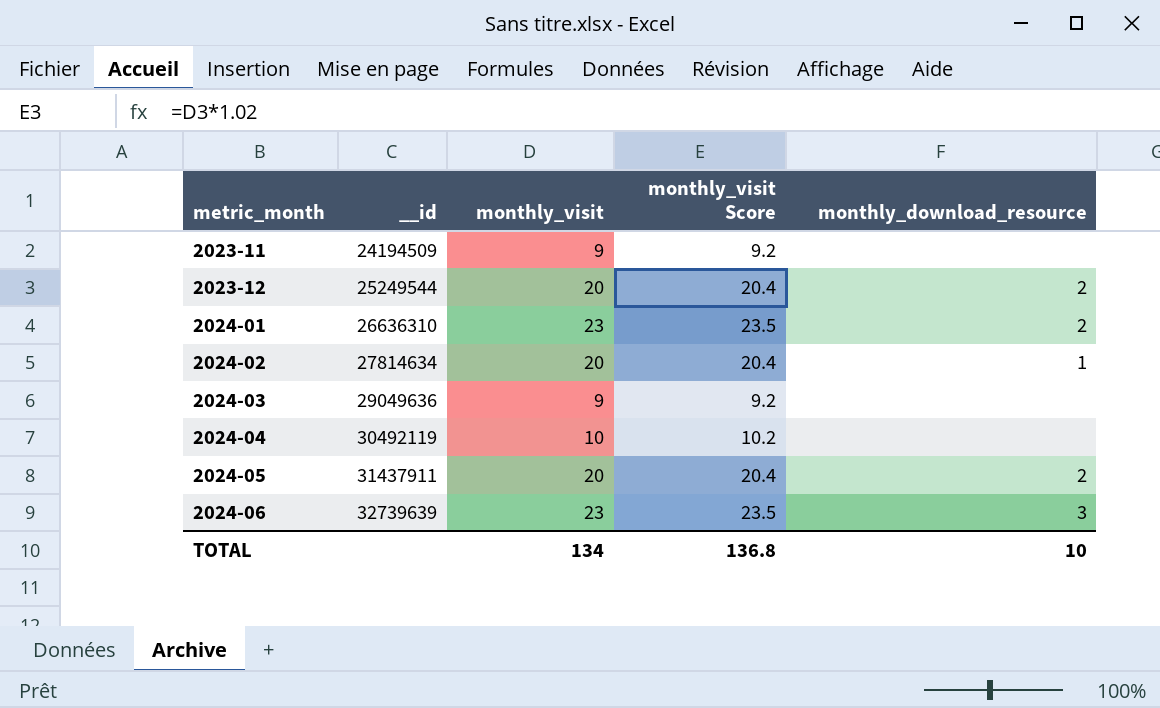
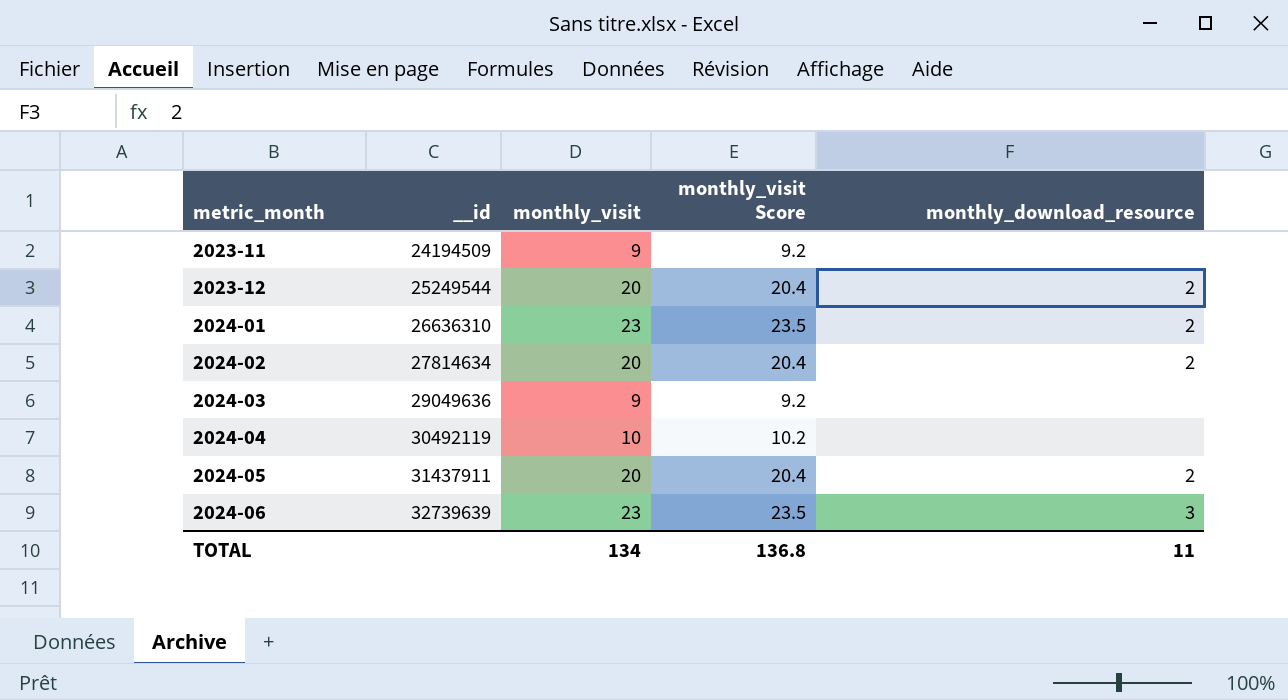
2024-02 | monthly_download_resource: 1 -> 2
TOTAL | monthly_download_resource: 10 -> 11

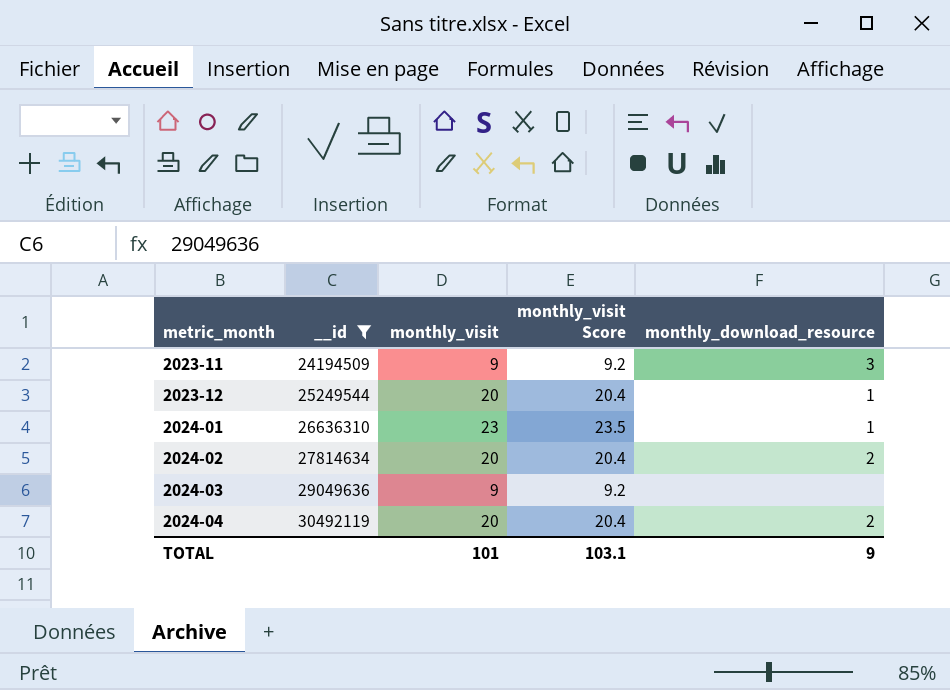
filter: none -> __id <= 30492119
2023-11 | monthly_download_resource: none -> 3
2023-12 | monthly_download_resource: 2 -> 1
2024-01 | monthly_download_resource: 2 -> 1
2024-04 | monthly_visit: 10 -> 20
2024-04 | monthly_visit Score: 10.2 -> 20.4
2024-04 | monthly_download_resource: none -> 2
TOTAL | monthly_visit: 134 -> 101
TOTAL | monthly_visit Score: 136.8 -> 103.1
TOTAL | monthly_download_resource: 11 -> 9

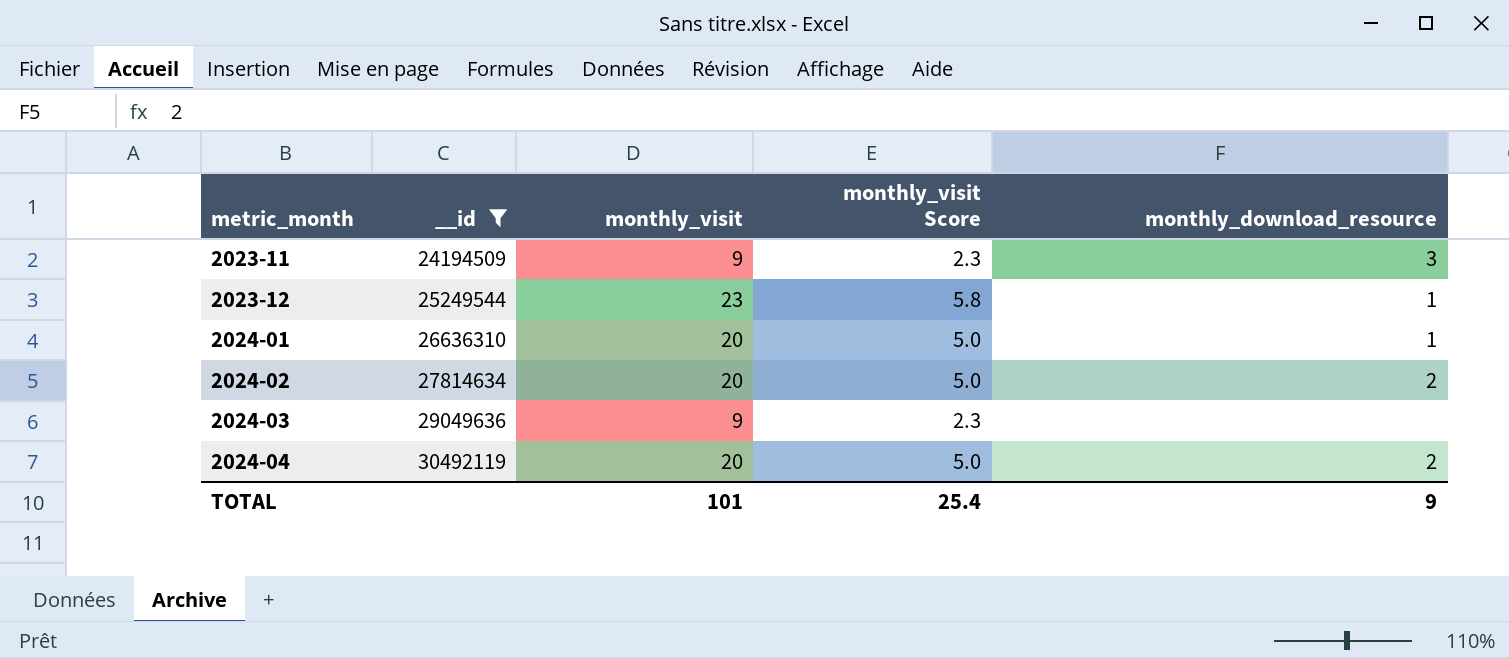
column monthly_visit Score | formula: [monthly_visit] * 1.02 -> [monthly_visit] * 0.25
2023-12 | monthly_visit: 20 -> 23
2024-01 | monthly_visit: 23 -> 20
TOTAL | monthly_visit Score: 103.1 -> 25.4

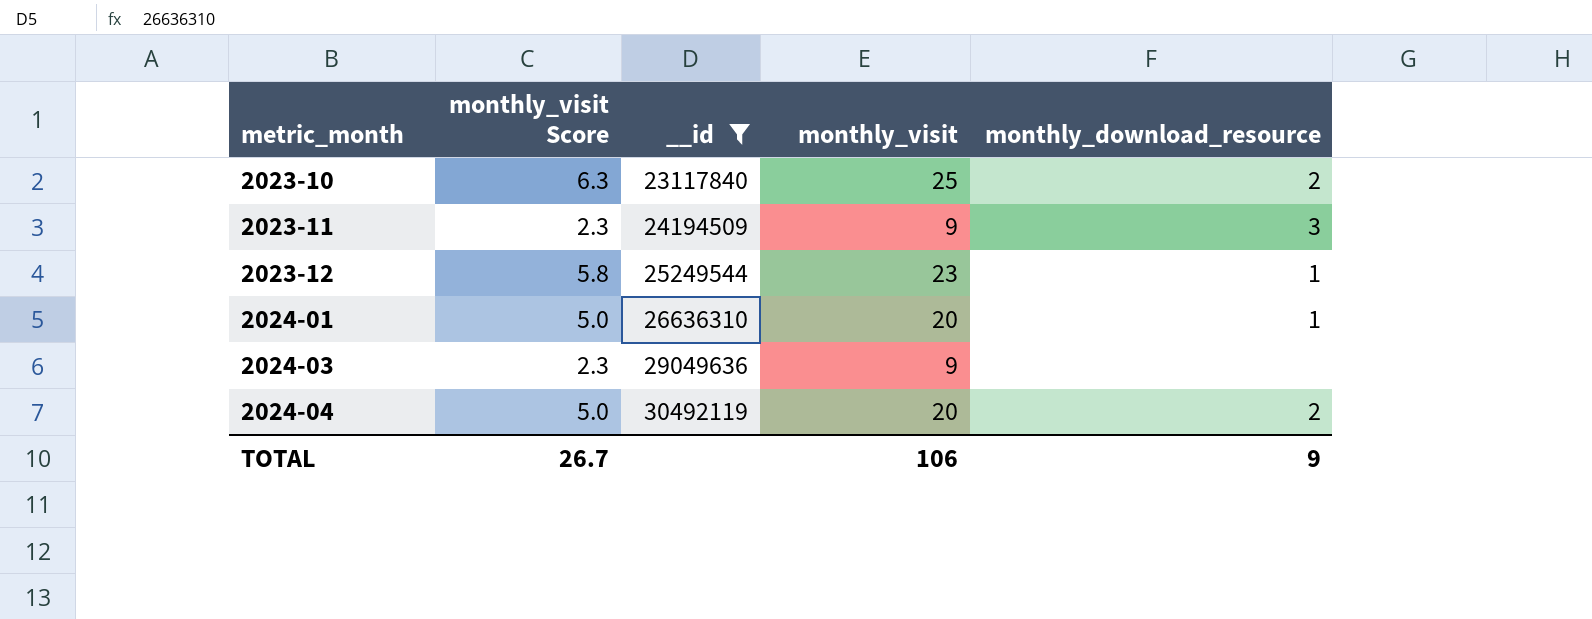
column monthly_visit Score | position: 4 -> 2
row 2024-02: 27814634 | 20 | 5.0 | 2 -> none
row 2023-10: none -> 6.3 | 23117840 | 25 | 2
TOTAL | monthly_visit Score: 25.4 -> 26.7
TOTAL | monthly_visit: 101 -> 106

